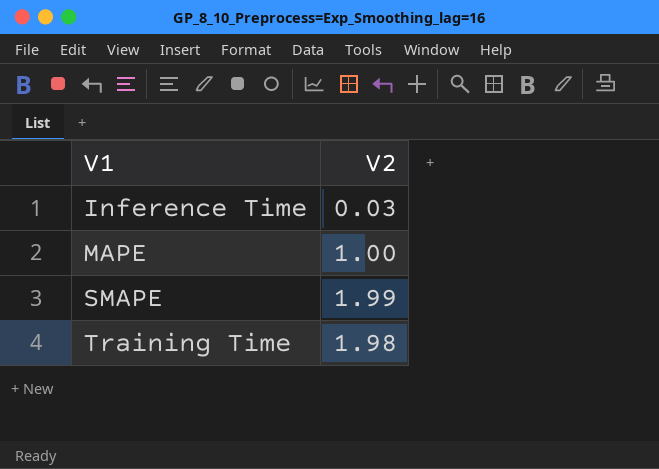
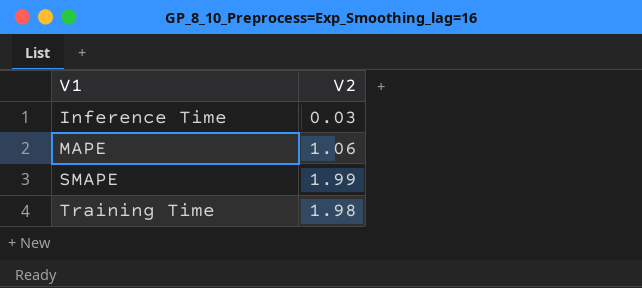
MAPE | V2: 1.00 -> 1.06

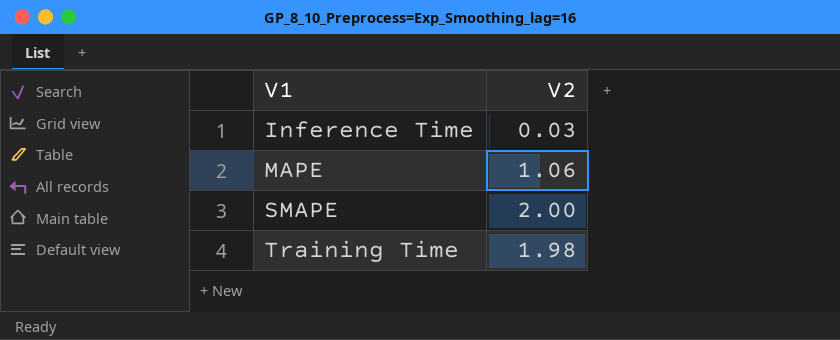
SMAPE | V2: 1.99 -> 2.00

